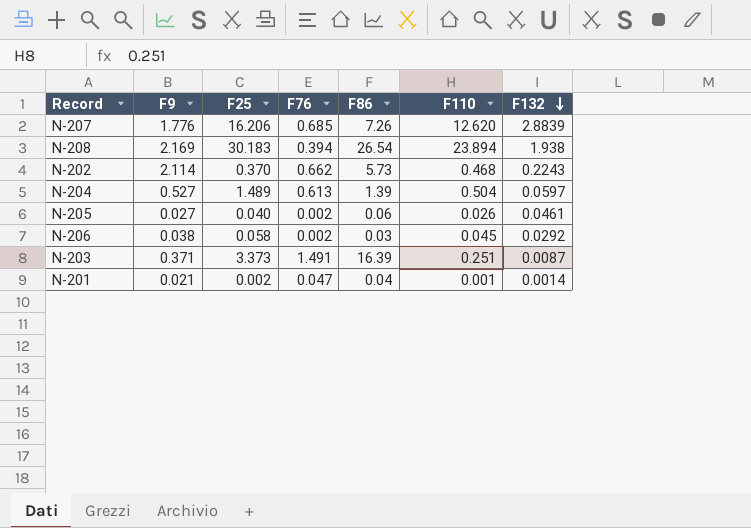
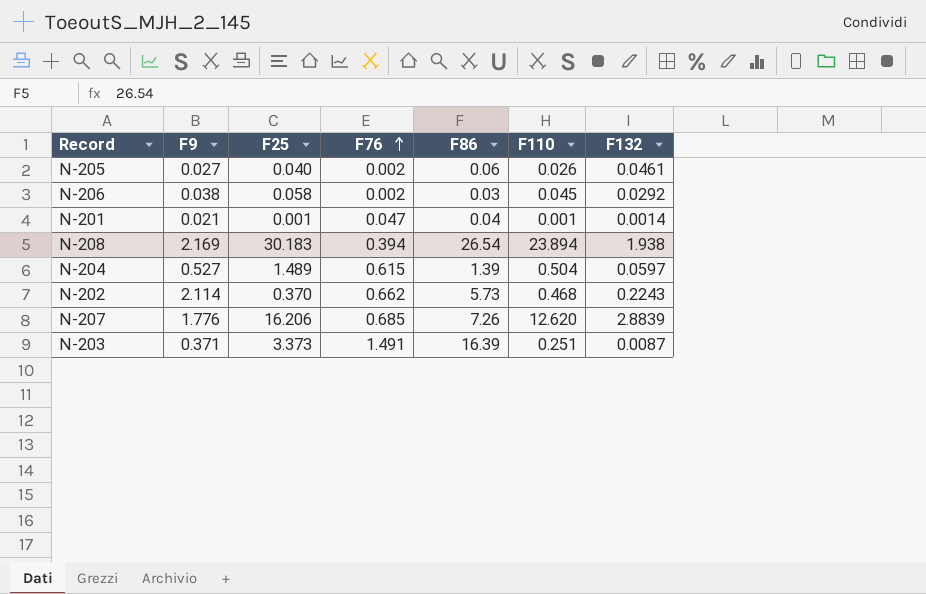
row order: F132 descending -> F76 ascending
N-201 | F25: 0.002 -> 0.001
N-204 | F76: 0.613 -> 0.615

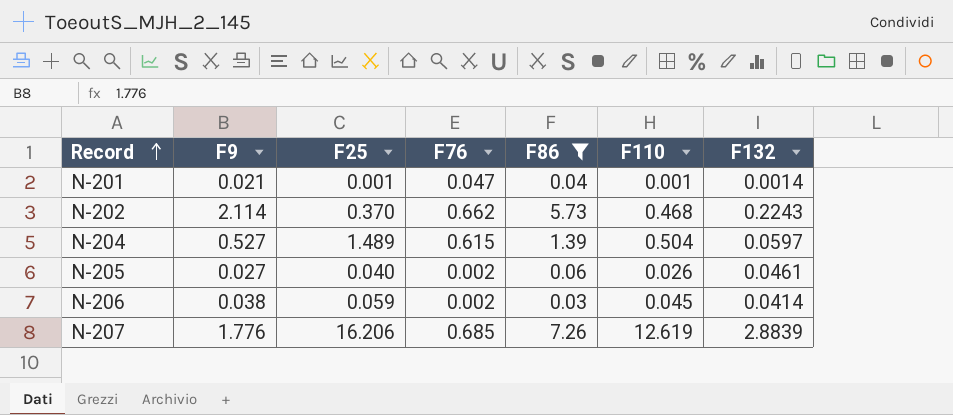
filter: none -> F86 <= 7.26
row order: F76 ascending -> Record ascending
N-206 | F25: 0.058 -> 0.059
N-206 | F132: 0.0292 -> 0.0414
N-207 | F110: 12.620 -> 12.619

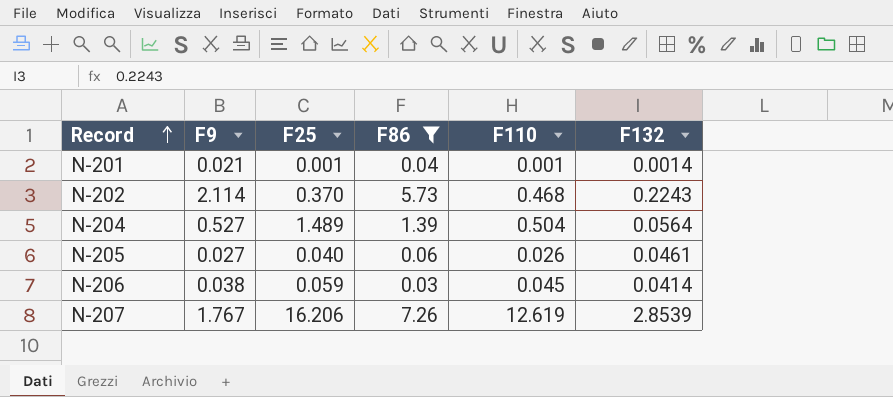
column F76 | position: 4 -> none
N-204 | F132: 0.0597 -> 0.0564
N-207 | F9: 1.776 -> 1.767
N-207 | F132: 2.8839 -> 2.8539

